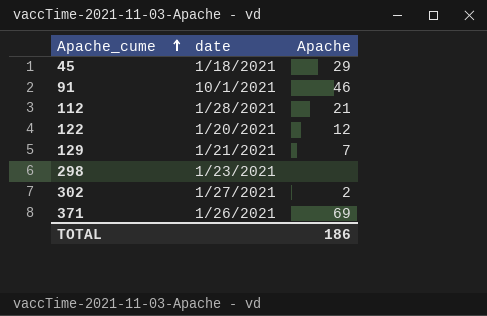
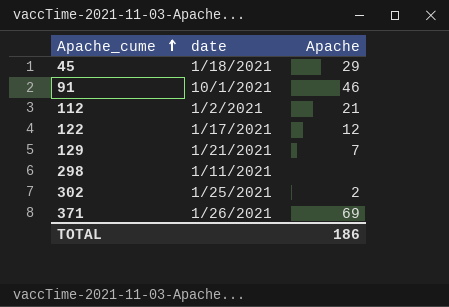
112 | date: 1/28/2021 -> 1/2/2021
122 | date: 1/20/2021 -> 1/17/2021
298 | date: 1/23/2021 -> 1/11/2021
302 | date: 1/27/2021 -> 1/25/2021

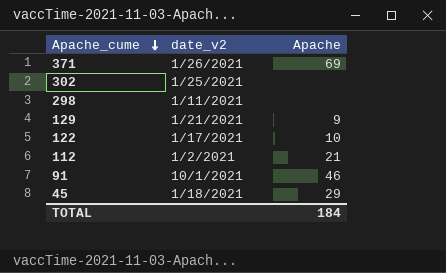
row order: Apache_cume ascending -> Apache_cume descending
column name: date -> date_v2
302 | Apache: 2 -> none
129 | Apache: 7 -> 9
122 | Apache: 12 -> 10
TOTAL | Apache: 186 -> 184

